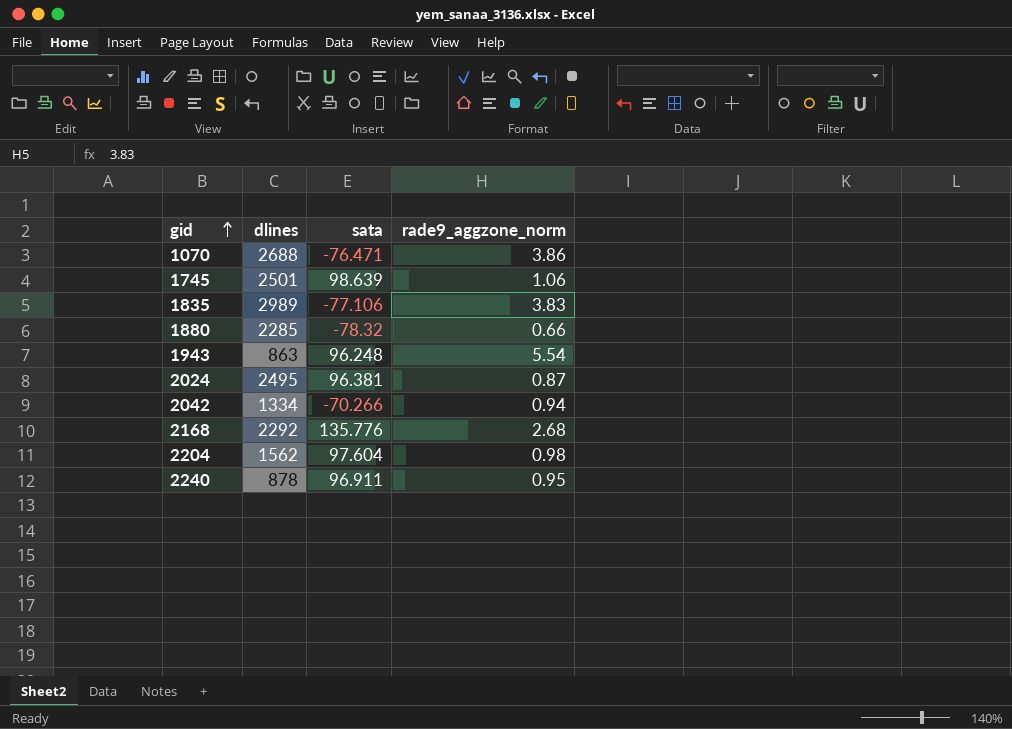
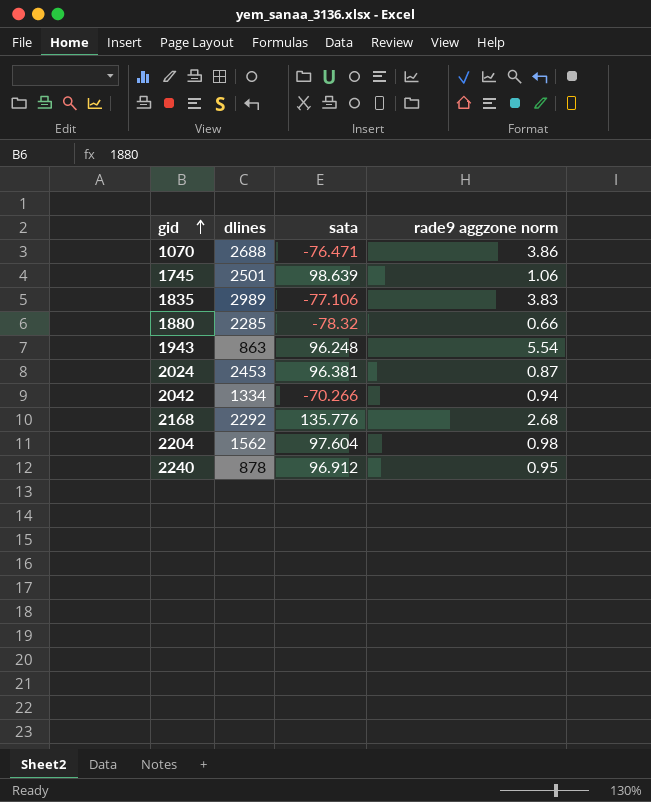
column name: rade9_aggzone_norm -> rade9 aggzone norm
2024 | dlines: 2495 -> 2453
2240 | sata: 96.911 -> 96.912

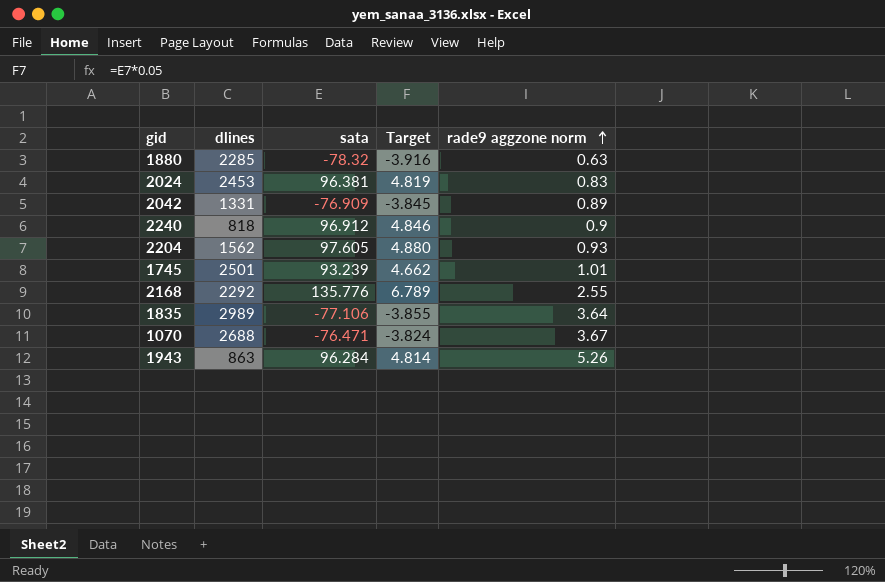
row order: gid ascending -> rade9 aggzone norm ascending
column Target | formula: none -> [sata] * 0.05
1880 | rade9 aggzone norm: 0.66 -> 0.63
2024 | rade9 aggzone norm: 0.87 -> 0.83
2042 | dlines: 1334 -> 1331
2042 | sata: -70.266 -> -76.909
2042 | rade9 aggzone norm: 0.94 -> 0.89
2240 | dlines: 878 -> 818
2240 | rade9 aggzone norm: 0.95 -> 0.9
2204 | sata: 97.604 -> 97.605
2204 | rade9 aggzone norm: 0.98 -> 0.93
1745 | sata: 98.639 -> 93.239
1745 | rade9 aggzone norm: 1.06 -> 1.01
2168 | rade9 aggzone norm: 2.68 -> 2.55
1835 | rade9 aggzone norm: 3.83 -> 3.64
1070 | rade9 aggzone norm: 3.86 -> 3.67
1943 | sata: 96.248 -> 96.284
1943 | rade9 aggzone norm: 5.54 -> 5.26

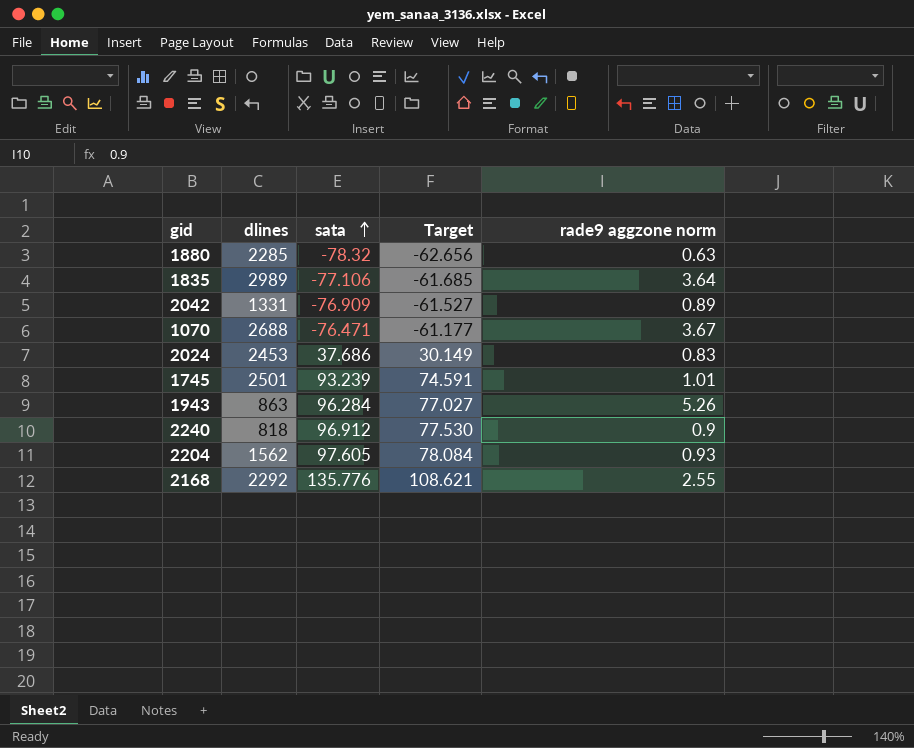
row order: rade9 aggzone norm ascending -> sata ascending
column Target | formula: [sata] * 0.05 -> [sata] * 0.8
2024 | sata: 96.381 -> 37.686

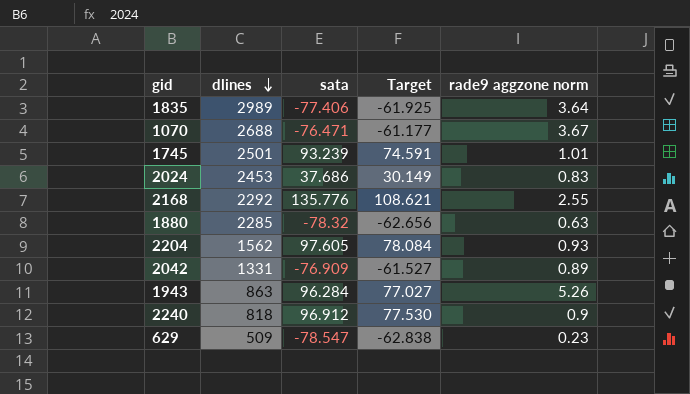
row order: sata ascending -> dlines descending
1835 | sata: -77.106 -> -77.406
1835 | Target: -61.685 -> -61.925
row 629: none -> 509 | -78.547 | -62.838 | 0.23

